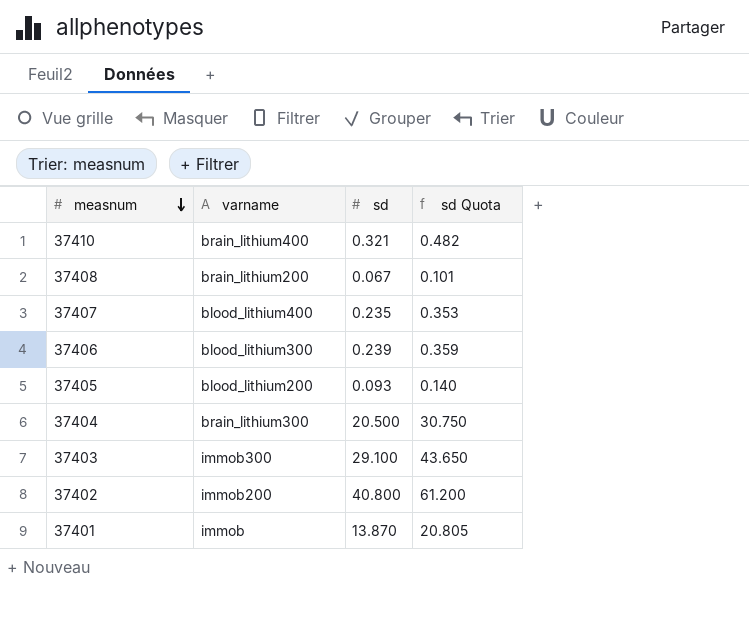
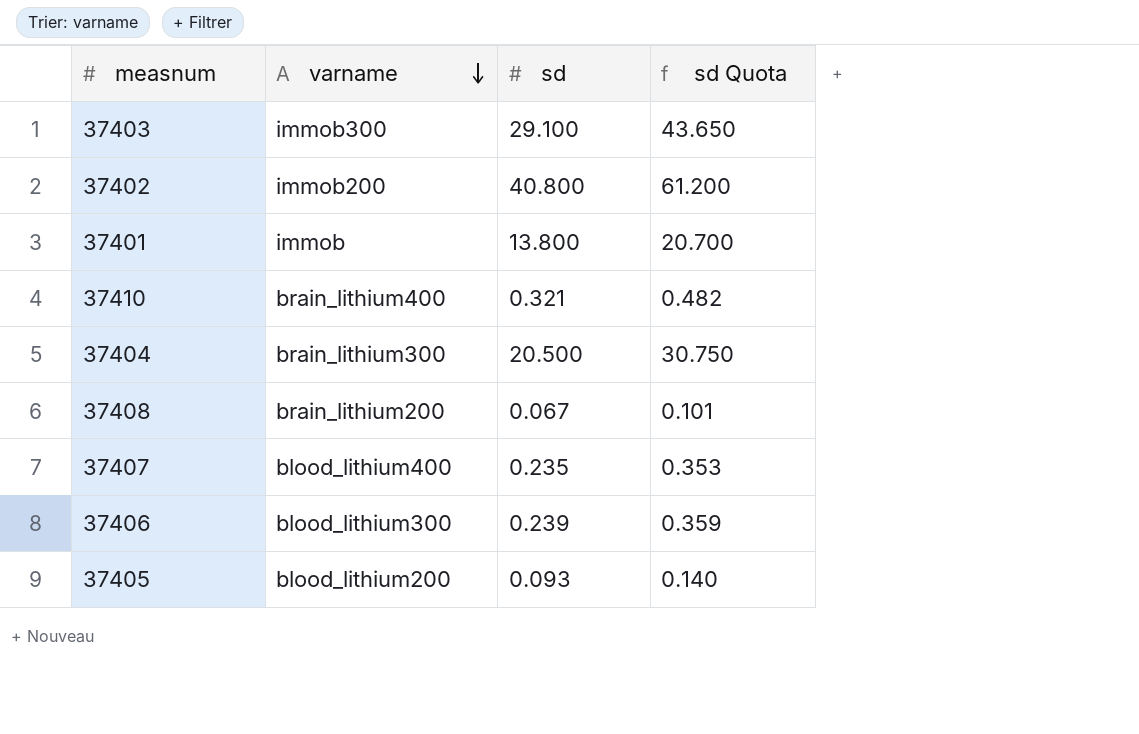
row order: measnum descending -> varname descending
37401 | sd: 13.870 -> 13.800
37401 | sd Quota: 20.805 -> 20.700

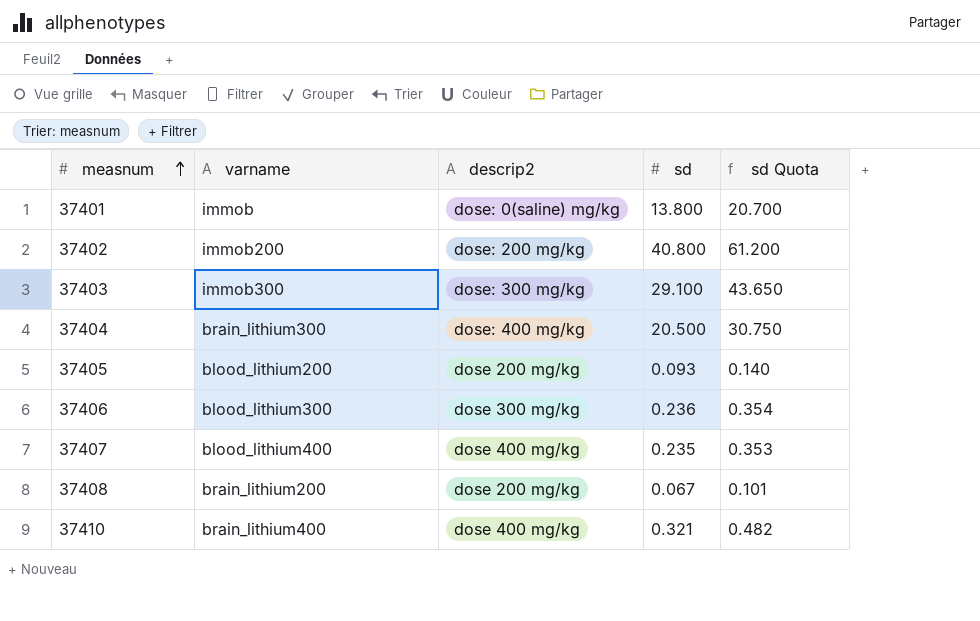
row order: varname descending -> measnum ascending
column descrip2 | position: none -> 3
37406 | sd: 0.239 -> 0.236
37406 | sd Quota: 0.359 -> 0.354

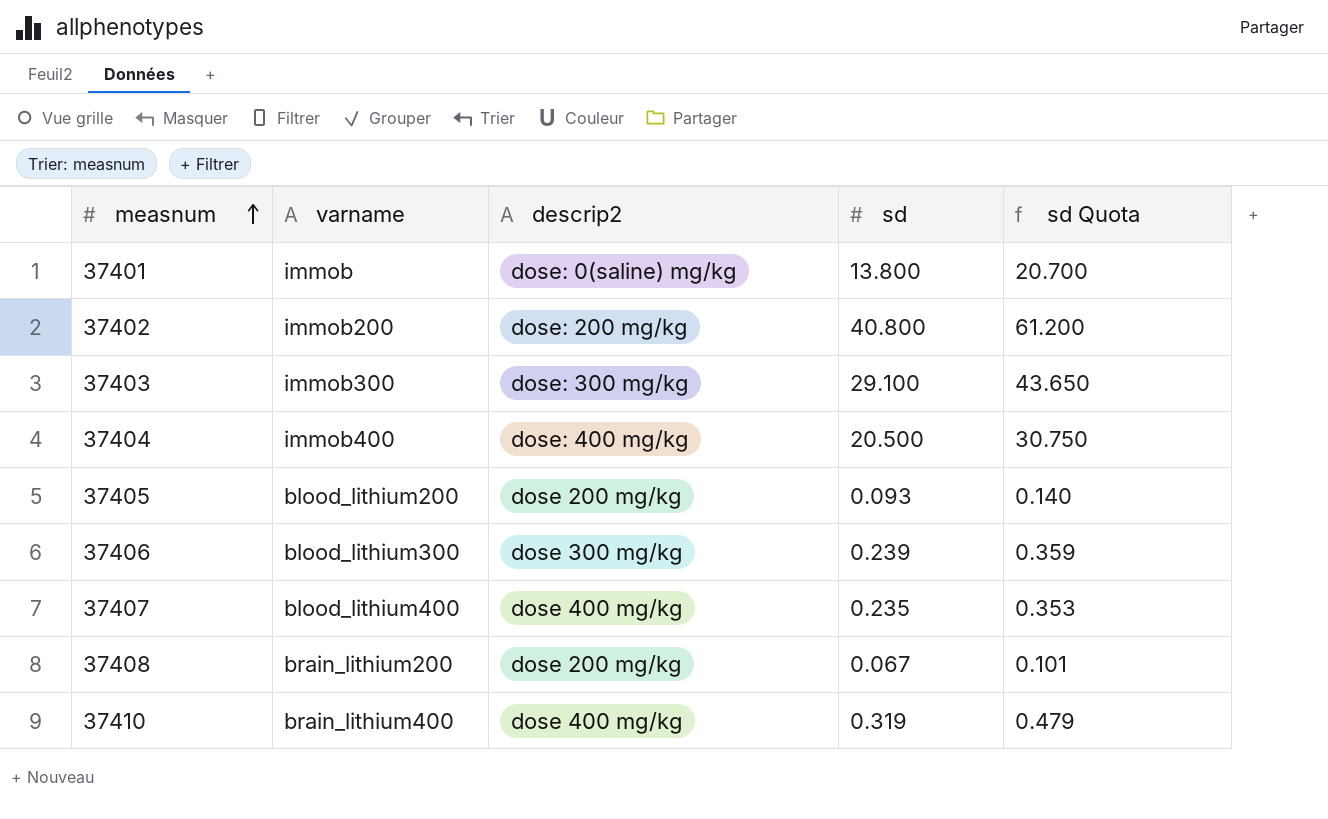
37404 | varname: brain_lithium300 -> immob400
37406 | sd: 0.236 -> 0.239
37406 | sd Quota: 0.354 -> 0.359
37410 | sd: 0.321 -> 0.319
37410 | sd Quota: 0.482 -> 0.479

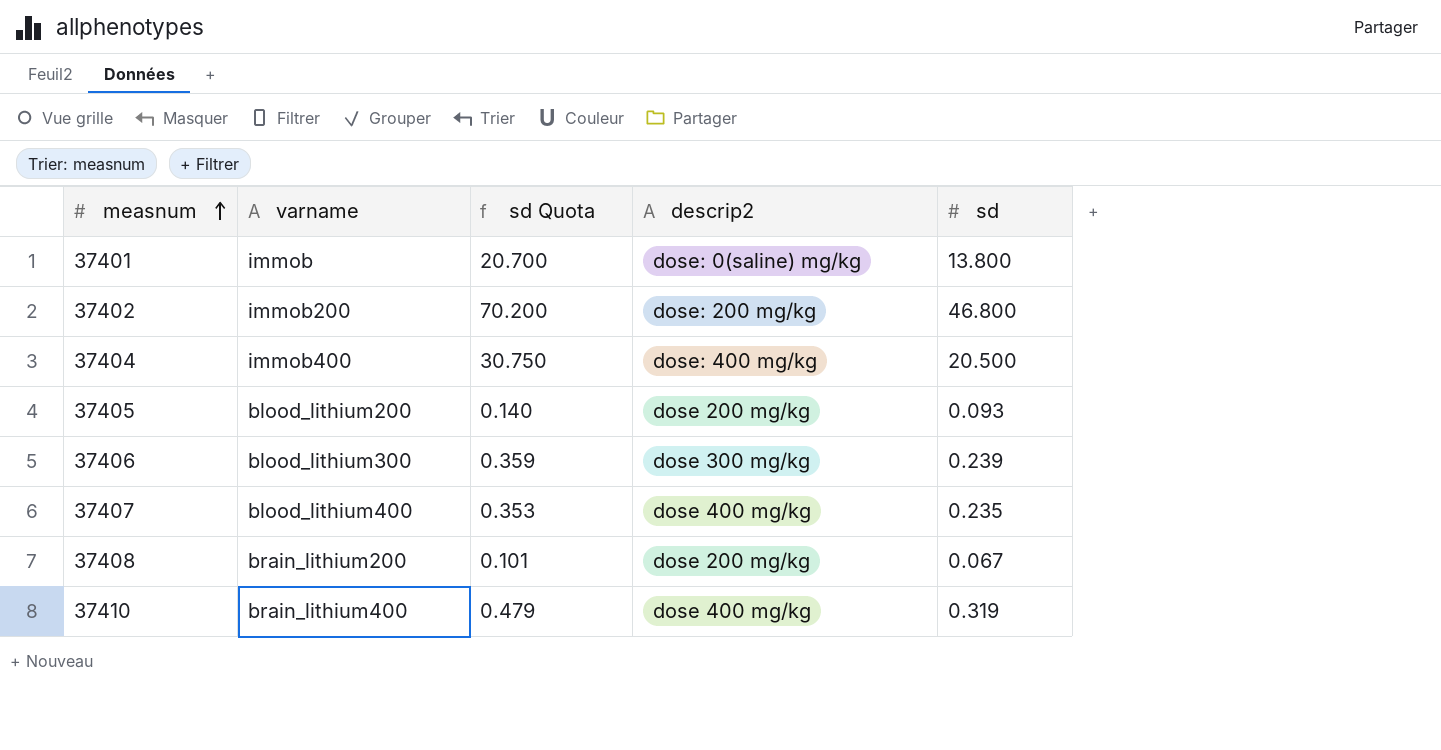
column sd Quota | position: 5 -> 3
row 37403: immob300 | dose: 300 mg/kg | 29.100 | 43.650 -> none
37402 | sd Quota: 61.200 -> 70.200
37402 | sd: 40.800 -> 46.800

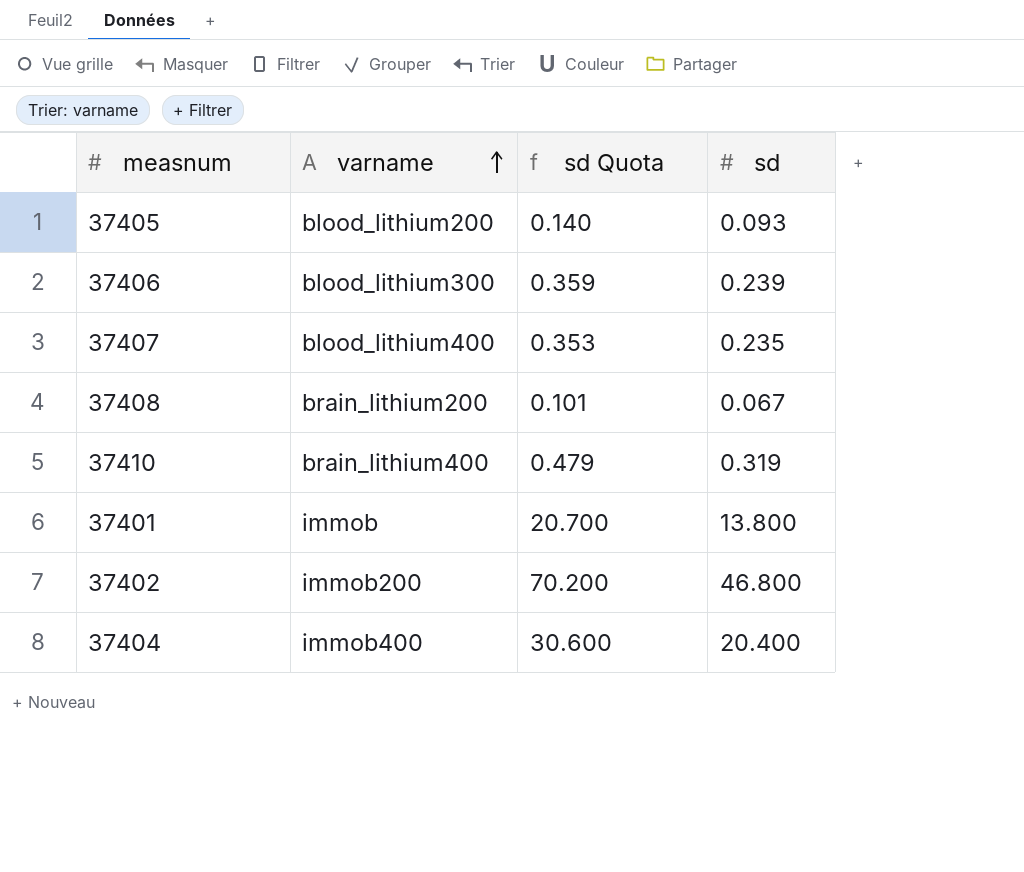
row order: measnum ascending -> varname ascending
column descrip2 | position: 4 -> none
37404 | sd Quota: 30.750 -> 30.600
37404 | sd: 20.500 -> 20.400

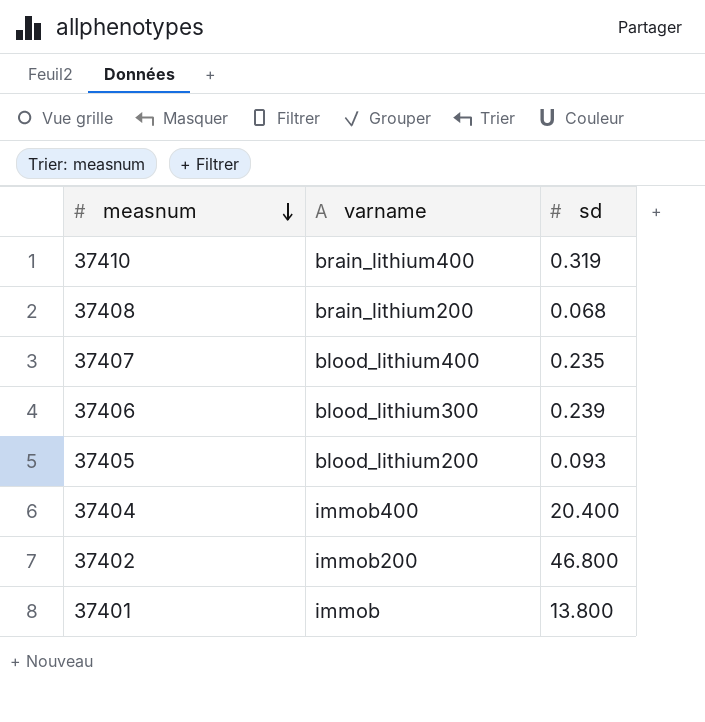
row order: varname ascending -> measnum descending
column sd Quota | formula: [sd] * 1.5 -> none
37408 | sd: 0.067 -> 0.068

